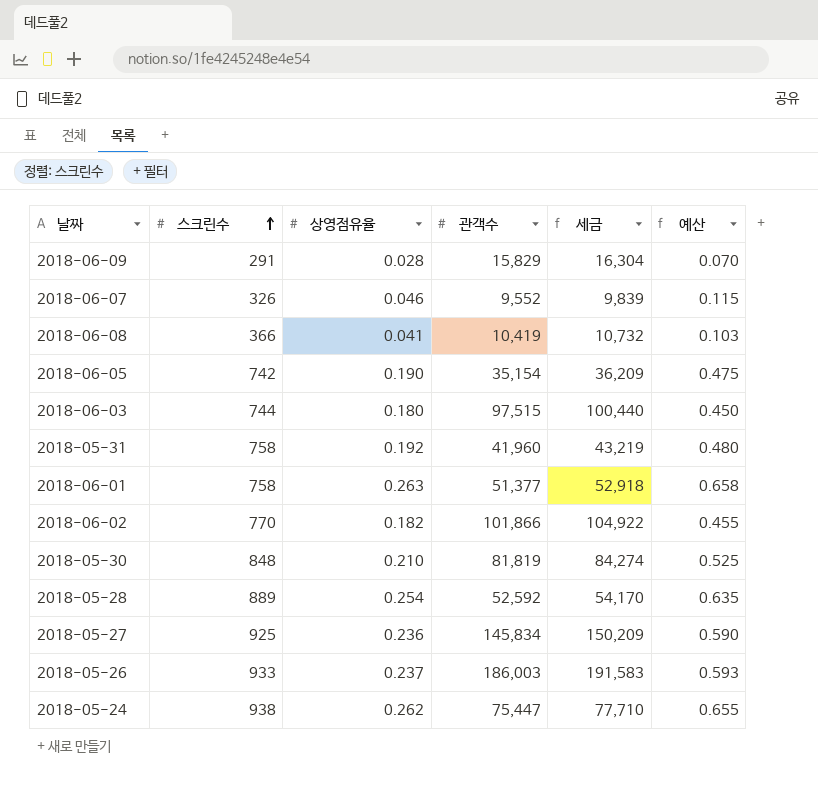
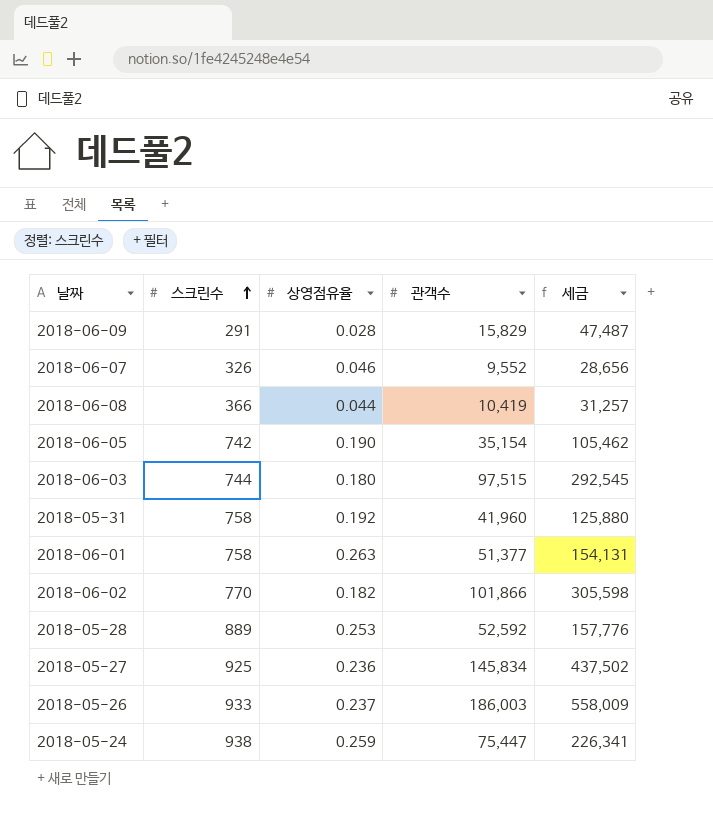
column 예산 | formula: [상영점유율] * 2.5 -> none
column 세금 | formula: [관객수] * 1.03 -> [관객수] * 3
row 2018-05-30: 848 | 0.210 | 81,819 | 84,274 | 0.525 -> none
2018-06-08 | 상영점유율: 0.041 -> 0.044
2018-05-28 | 상영점유율: 0.254 -> 0.253
2018-05-24 | 상영점유율: 0.262 -> 0.259

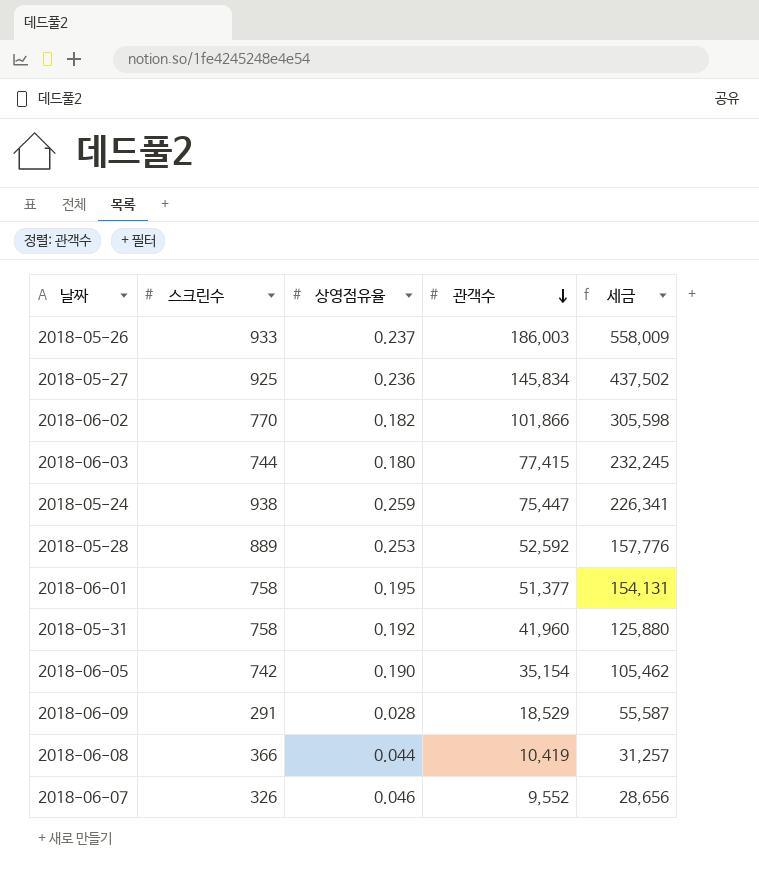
row order: 스크린수 ascending -> 관객수 descending
2018-06-03 | 관객수: 97,515 -> 77,415
2018-06-03 | 세금: 292,545 -> 232,245
2018-06-01 | 상영점유율: 0.263 -> 0.195
2018-06-09 | 관객수: 15,829 -> 18,529
2018-06-09 | 세금: 47,487 -> 55,587

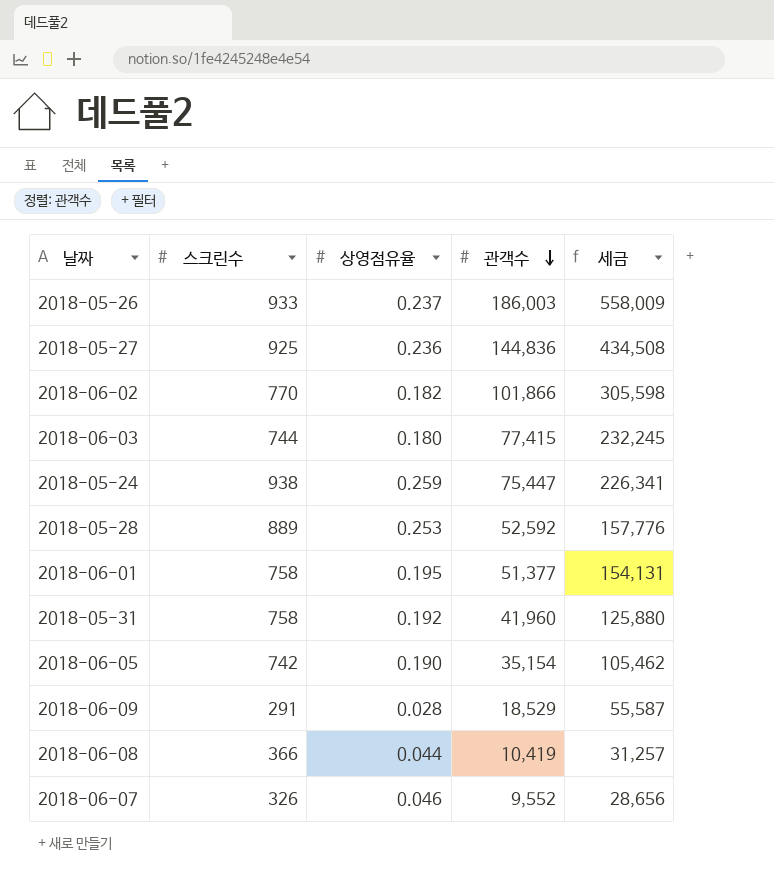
2018-05-27 | 관객수: 145,834 -> 144,836
2018-05-27 | 세금: 437,502 -> 434,508

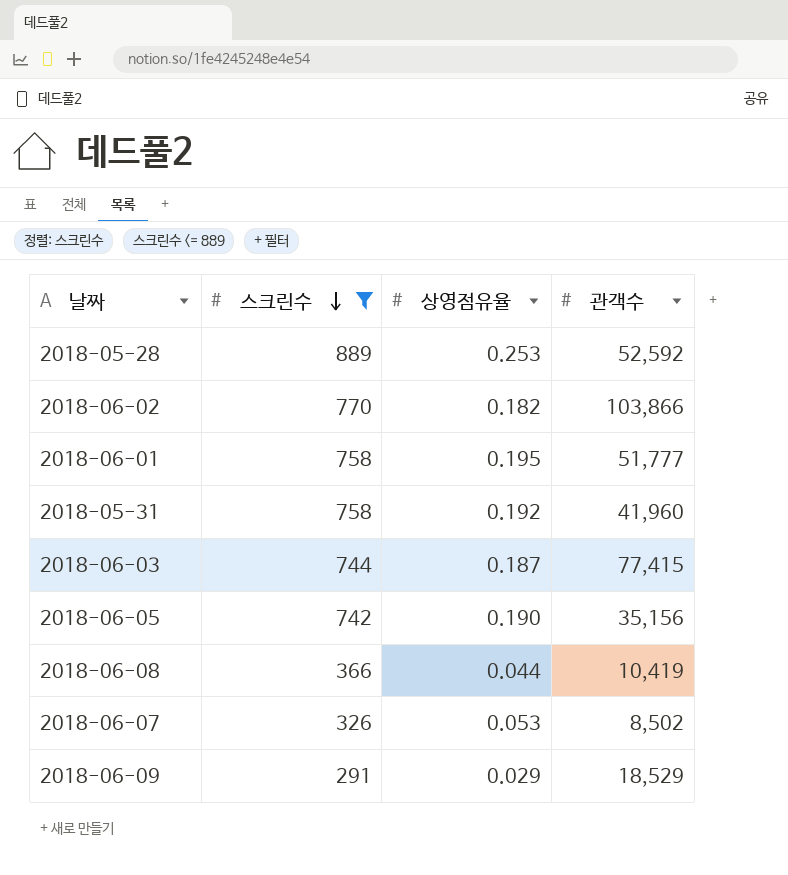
filter: none -> 스크린수 <= 889
row order: 관객수 descending -> 스크린수 descending
column 세금 | formula: [관객수] * 3 -> none
2018-06-02 | 관객수: 101,866 -> 103,866
2018-06-01 | 관객수: 51,377 -> 51,777
2018-06-03 | 상영점유율: 0.180 -> 0.187
2018-06-05 | 관객수: 35,154 -> 35,156
2018-06-07 | 상영점유율: 0.046 -> 0.053
2018-06-07 | 관객수: 9,552 -> 8,502
2018-06-09 | 상영점유율: 0.028 -> 0.029

